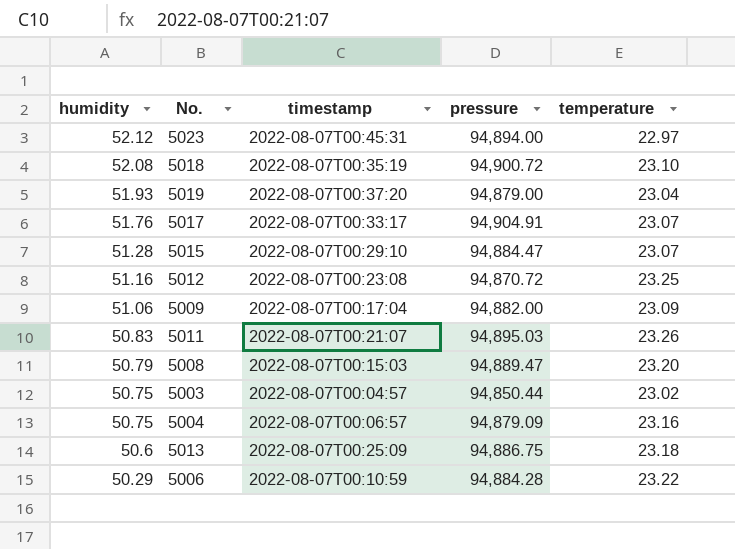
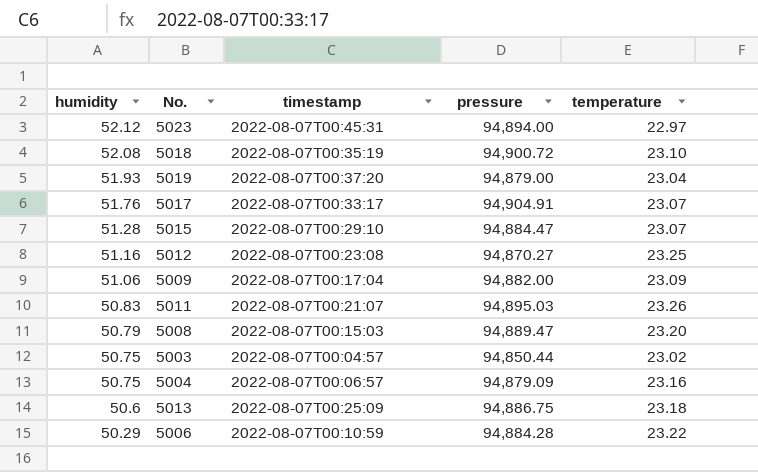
5012 | pressure: 94,870.72 -> 94,870.27

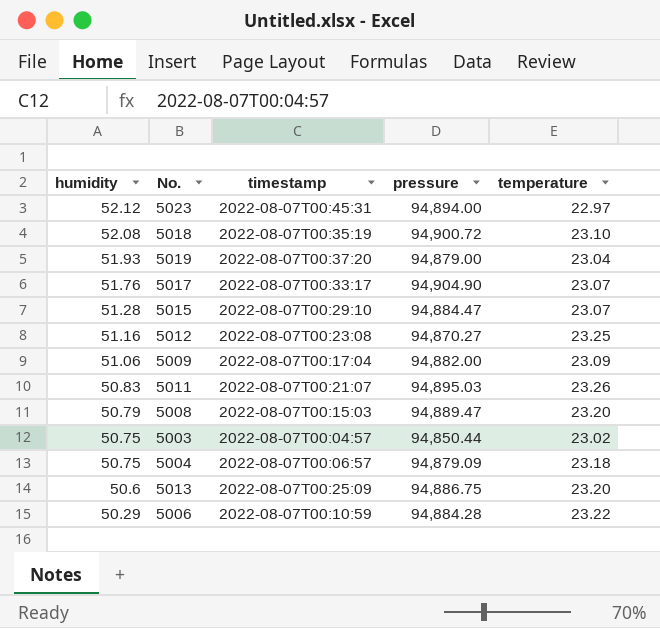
5017 | pressure: 94,904.91 -> 94,904.90
5004 | temperature: 23.16 -> 23.18
5013 | temperature: 23.18 -> 23.20

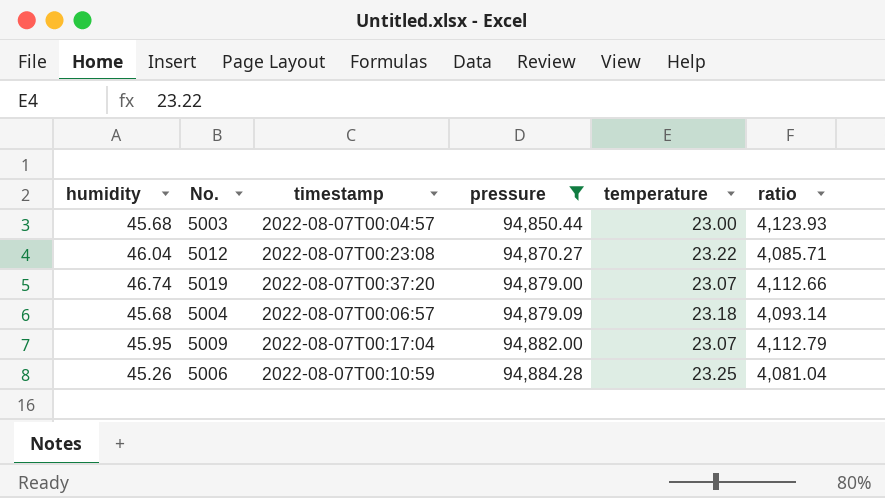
filter: none -> pressure <= 94,884.28
row order: humidity descending -> pressure ascending
column ratio | formula: none -> [pressure] / [temperature]
5003 | humidity: 50.75 -> 45.68
5003 | temperature: 23.02 -> 23.00
5012 | humidity: 51.16 -> 46.04
5012 | temperature: 23.25 -> 23.22
5019 | humidity: 51.93 -> 46.74
5019 | temperature: 23.04 -> 23.07
5004 | humidity: 50.75 -> 45.68
5009 | humidity: 51.06 -> 45.95
5009 | temperature: 23.09 -> 23.07
5006 | humidity: 50.29 -> 45.26
5006 | temperature: 23.22 -> 23.25

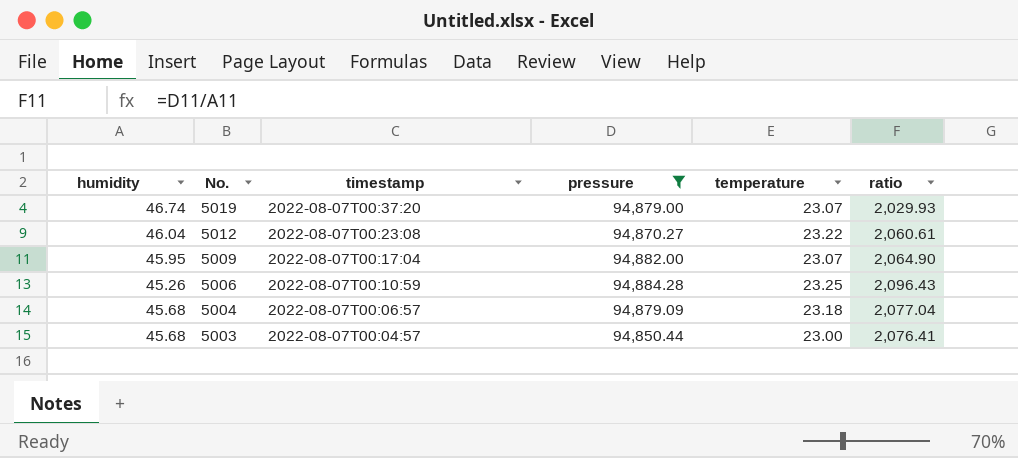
row order: pressure ascending -> No. descending
column ratio | formula: [pressure] / [temperature] -> [pressure] / [humidity]

